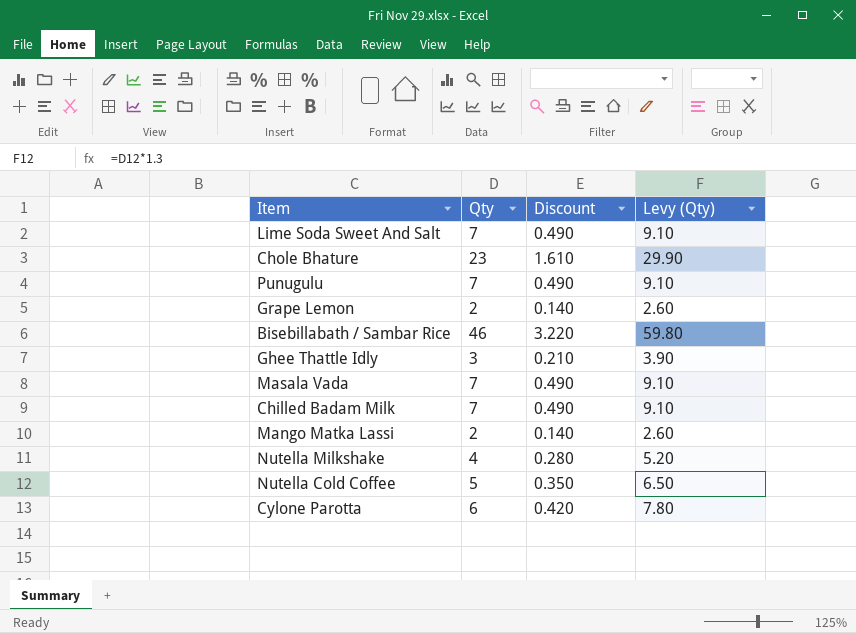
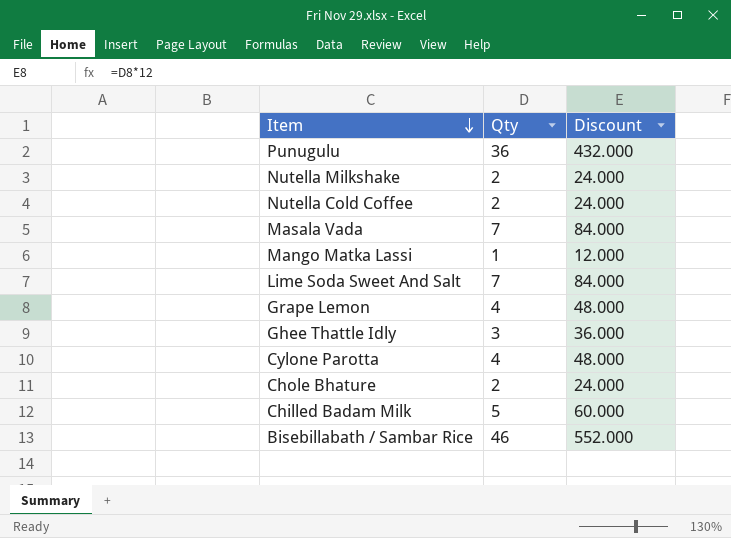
row order: none -> Item descending
column Levy (Qty) | formula: [Qty] * 1.3 -> none
column Discount | formula: [Qty] * 0.07 -> [Qty] * 12
Punugulu | Qty: 7 -> 36
Nutella Milkshake | Qty: 4 -> 2
Nutella Cold Coffee | Qty: 5 -> 2
Mango Matka Lassi | Qty: 2 -> 1
Grape Lemon | Qty: 2 -> 4
Cylone Parotta | Qty: 6 -> 4
Chole Bhature | Qty: 23 -> 2
Chilled Badam Milk | Qty: 7 -> 5

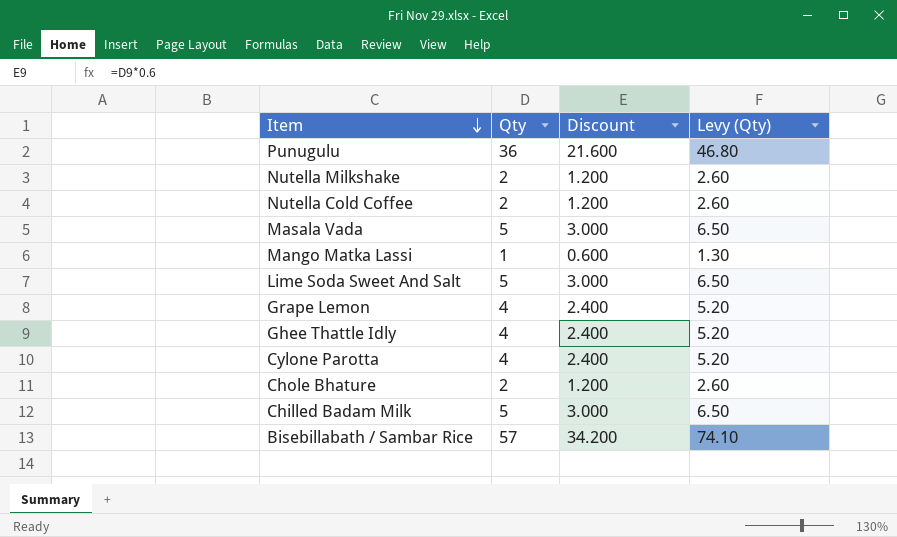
column Discount | formula: [Qty] * 12 -> [Qty] * 0.6
column Levy (Qty) | formula: none -> [Qty] * 1.3
Masala Vada | Qty: 7 -> 5
Lime Soda Sweet And Salt | Qty: 7 -> 5
Ghee Thattle Idly | Qty: 3 -> 4
Bisebillabath / Sambar Rice | Qty: 46 -> 57

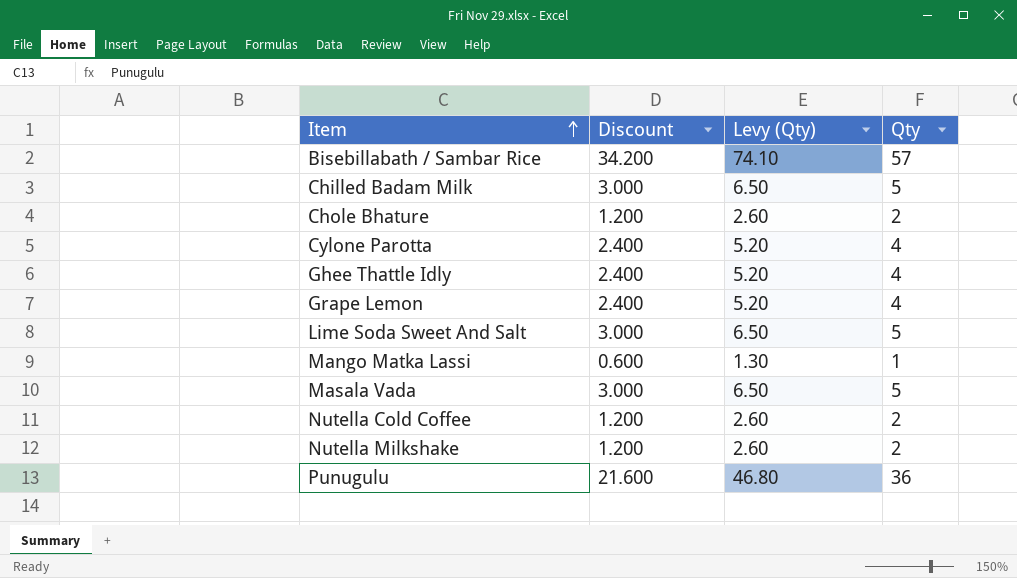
row order: Item descending -> Item ascending
column Qty | position: 2 -> 4

